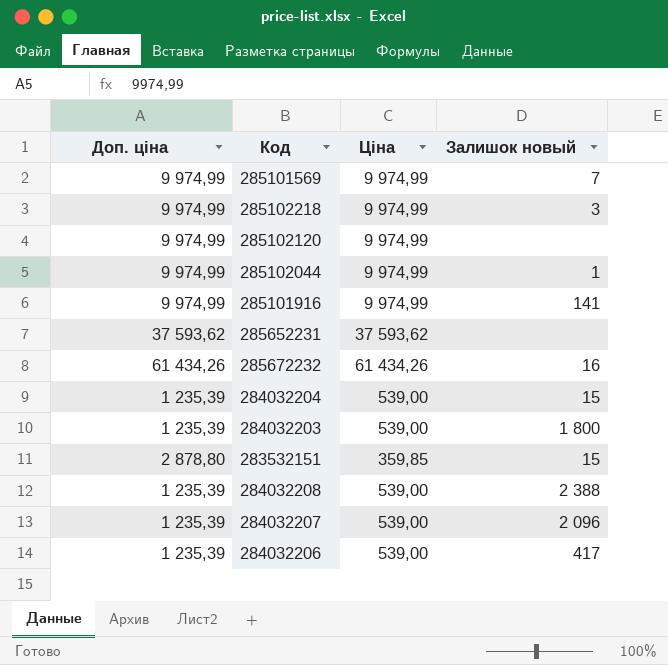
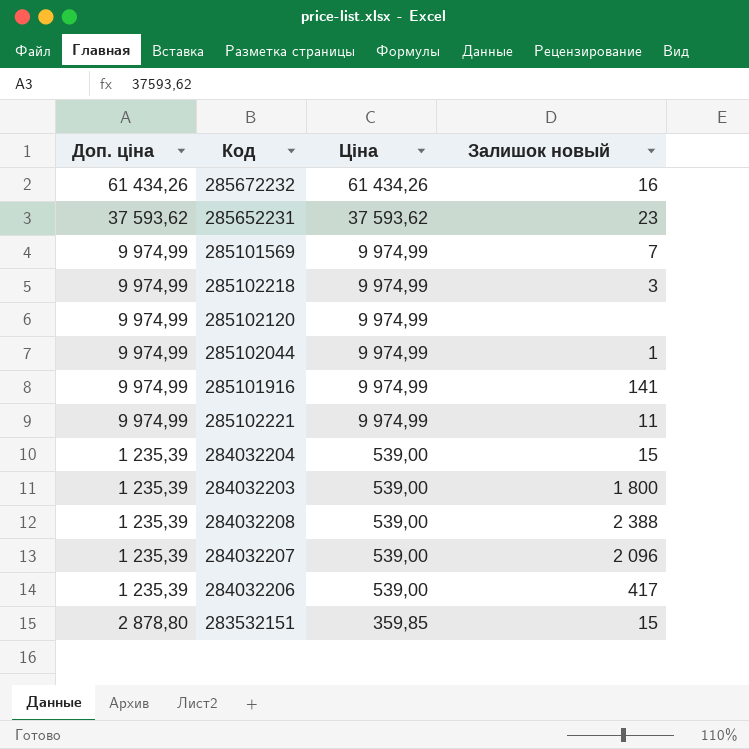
row order: none -> Ціна descending
285652231 | Залишок новый: none -> 23
row 285102221: none -> 9 974,99 | 9 974,99 | 11

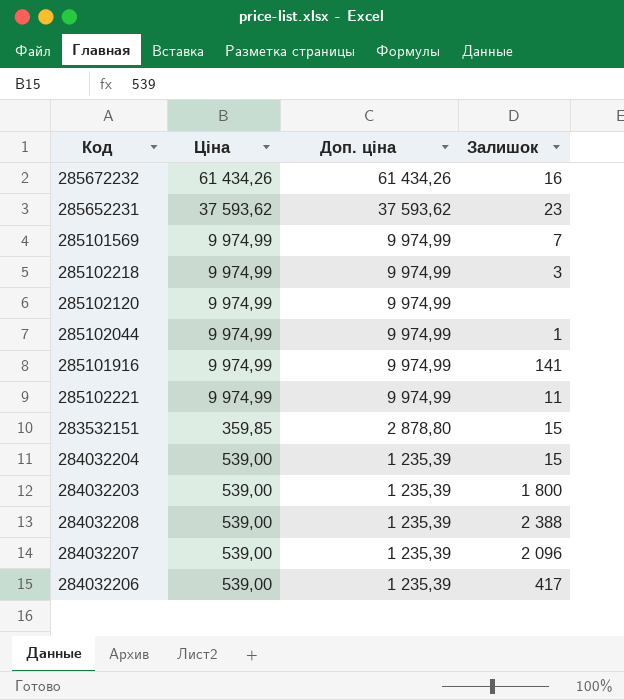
row order: Ціна descending -> Доп. ціна descending
column Доп. ціна | position: 1 -> 3
column name: Залишок новый -> Залишок

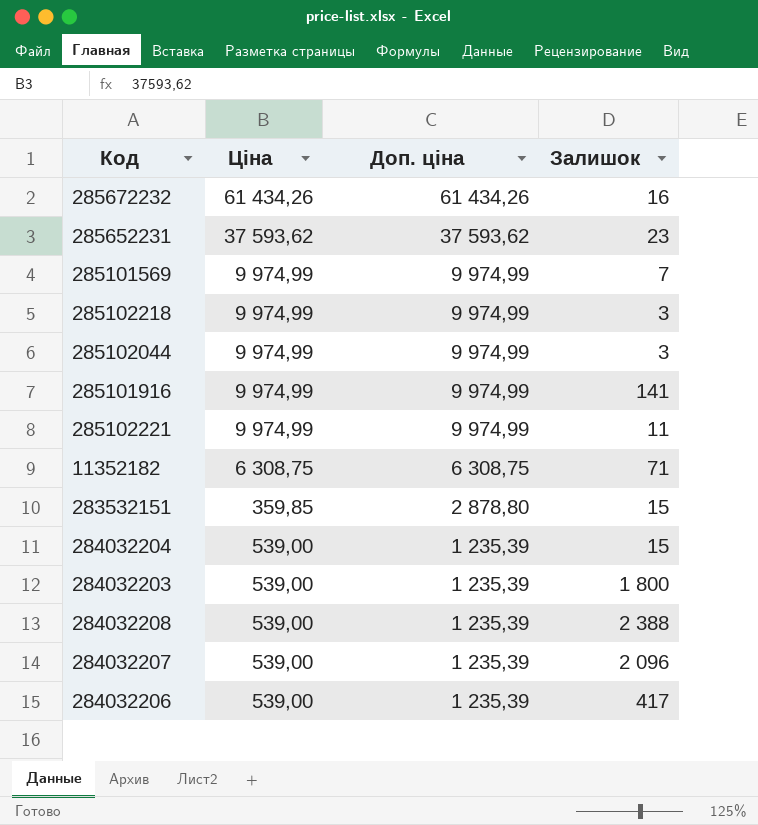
row 285102120: 9 974,99 | 9 974,99 | none -> none
285102044 | Залишок: 1 -> 3
row 11352182: none -> 6 308,75 | 6 308,75 | 71

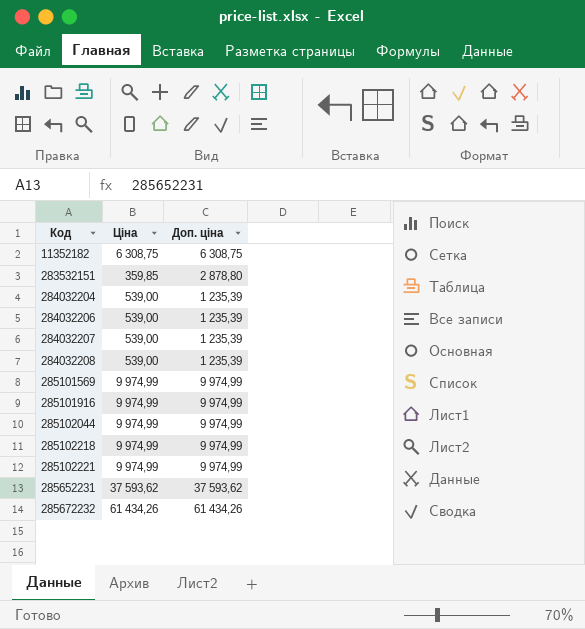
row order: Доп. ціна descending -> Код ascending
column Залишок | position: 4 -> none
row 284032203: 539,00 | 1 235,39 | 1 800 -> none

